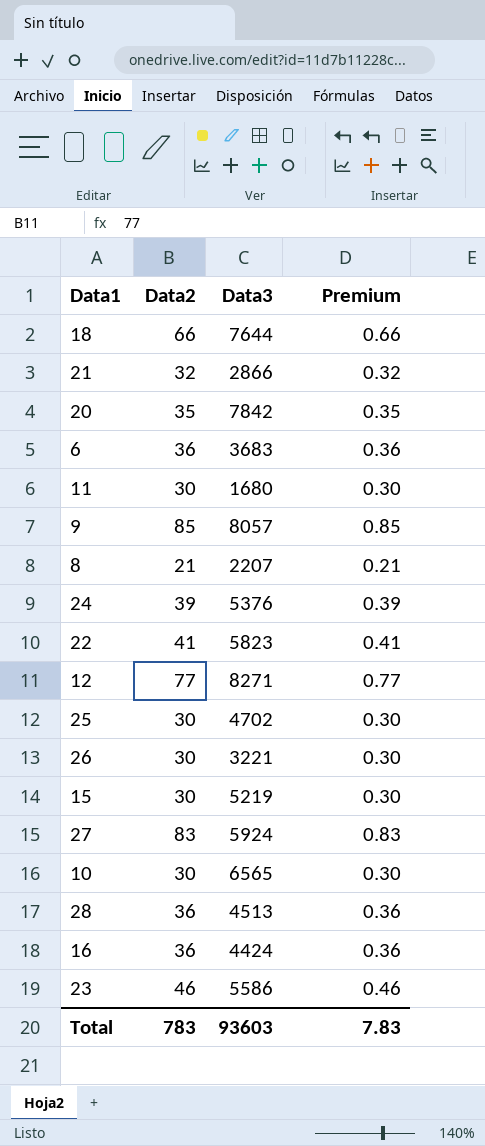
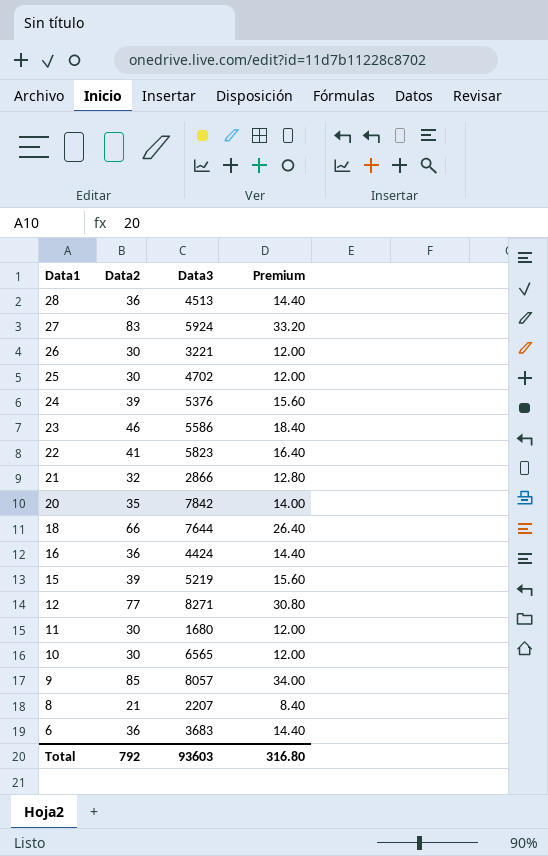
row order: none -> Data1 descending
column Premium | formula: [Data2] * 0.01 -> [Data2] * 0.4
15 | Data2: 30 -> 39
Total | Data2: 783 -> 792
Total | Premium: 7.83 -> 316.80

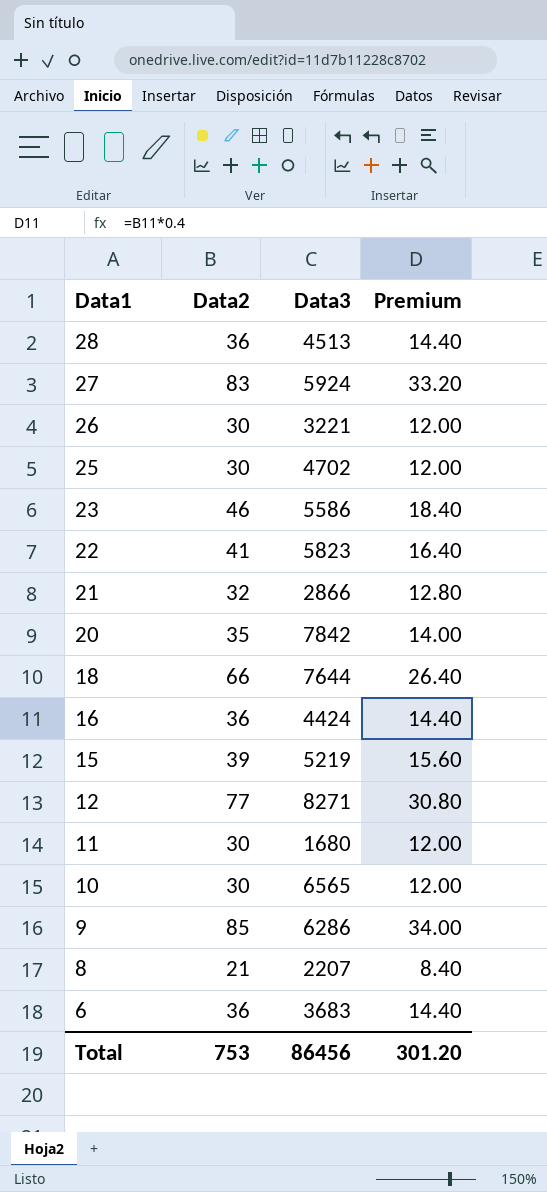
row 24: 39 | 5376 | 15.60 -> none
9 | Data3: 8057 -> 6286
Total | Data2: 792 -> 753
Total | Data3: 93603 -> 86456
Total | Premium: 316.80 -> 301.20

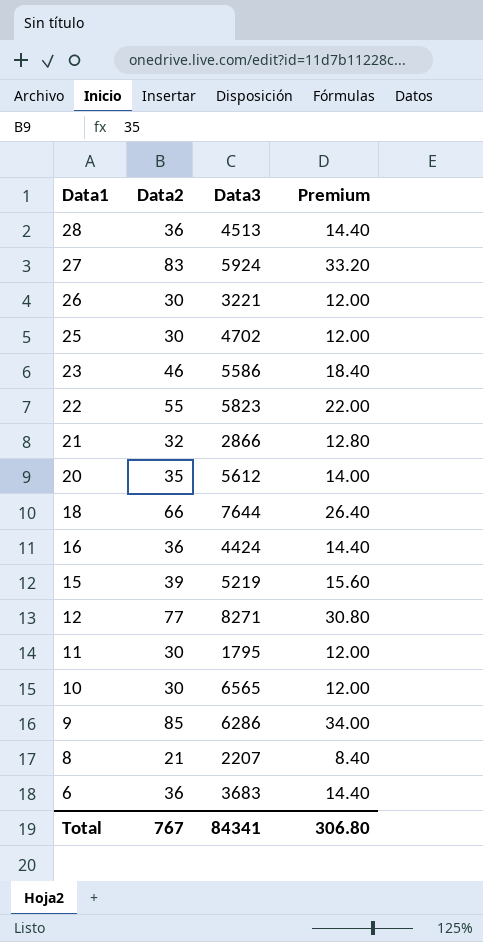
22 | Data2: 41 -> 55
22 | Premium: 16.40 -> 22.00
20 | Data3: 7842 -> 5612
11 | Data3: 1680 -> 1795
Total | Data2: 753 -> 767
Total | Data3: 86456 -> 84341
Total | Premium: 301.20 -> 306.80

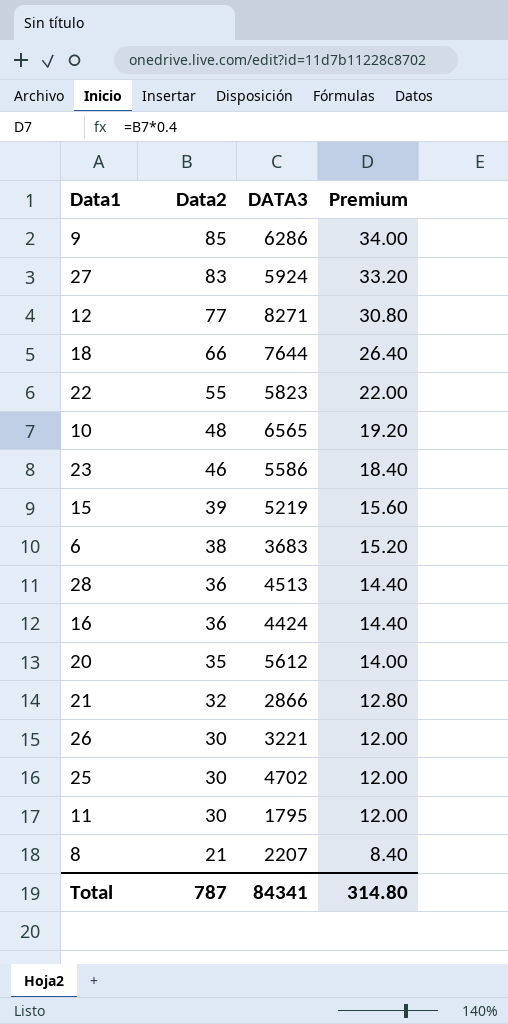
row order: Data1 descending -> Data2 descending
column name: Data3 -> DATA3
10 | Data2: 30 -> 48
10 | Premium: 12.00 -> 19.20
6 | Data2: 36 -> 38
6 | Premium: 14.40 -> 15.20
Total | Data2: 767 -> 787
Total | Premium: 306.80 -> 314.80

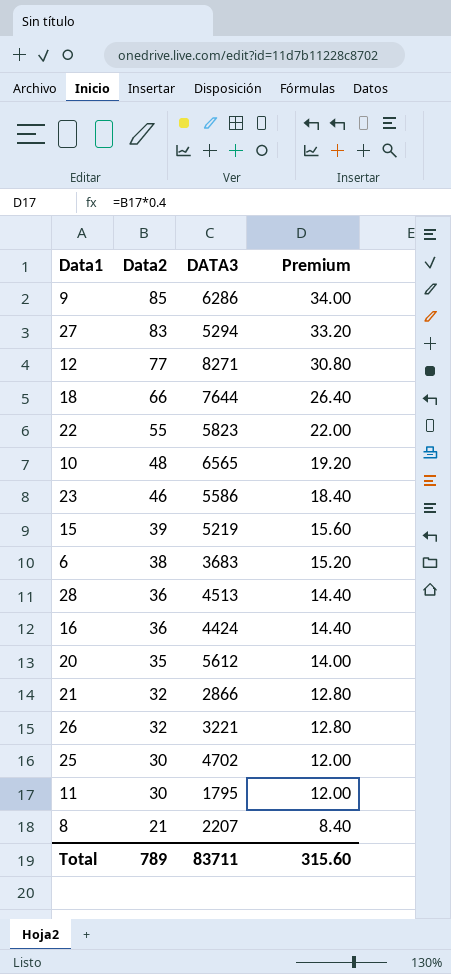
27 | DATA3: 5924 -> 5294
26 | Data2: 30 -> 32
26 | Premium: 12.00 -> 12.80
Total | Data2: 787 -> 789
Total | DATA3: 84341 -> 83711
Total | Premium: 314.80 -> 315.60

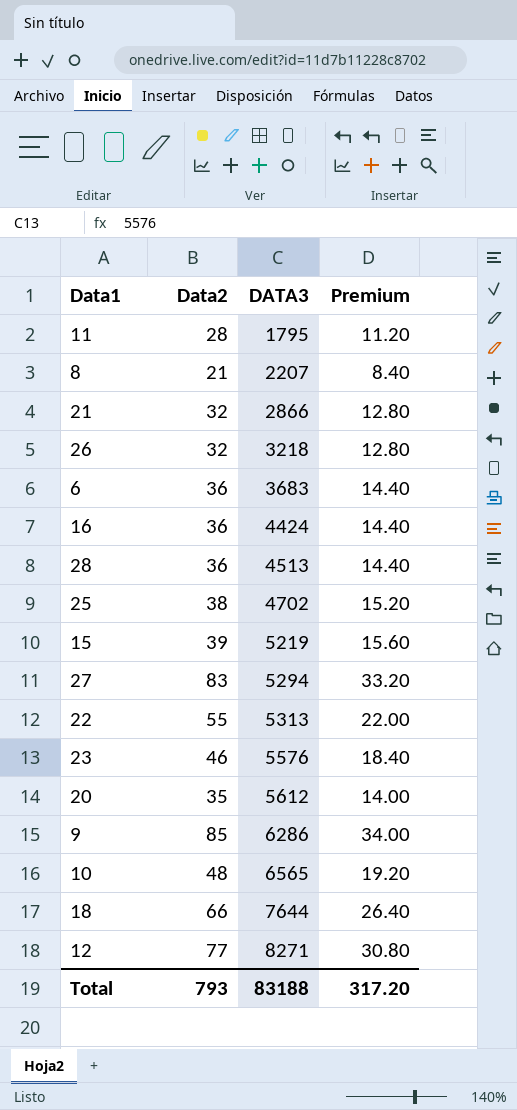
row order: Data2 descending -> DATA3 ascending
11 | Data2: 30 -> 28
11 | Premium: 12.00 -> 11.20
26 | DATA3: 3221 -> 3218
6 | Data2: 38 -> 36
6 | Premium: 15.20 -> 14.40
25 | Data2: 30 -> 38
25 | Premium: 12.00 -> 15.20
22 | DATA3: 5823 -> 5313
23 | DATA3: 5586 -> 5576
Total | Data2: 789 -> 793
Total | DATA3: 83711 -> 83188
Total | Premium: 315.60 -> 317.20

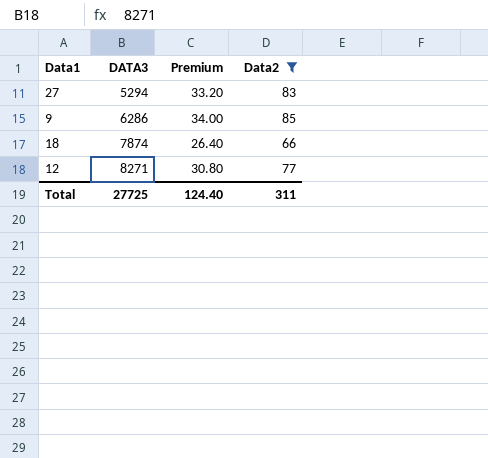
filter: none -> Data2 >= 66
column Data2 | position: 2 -> 4
18 | DATA3: 7644 -> 7874
Total | DATA3: 83188 -> 27725
Total | Premium: 317.20 -> 124.40
Total | Data2: 793 -> 311

